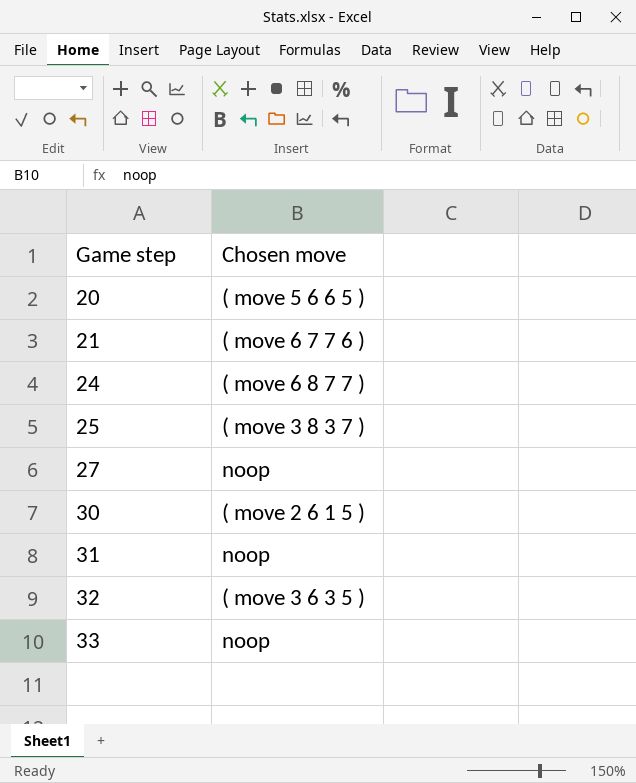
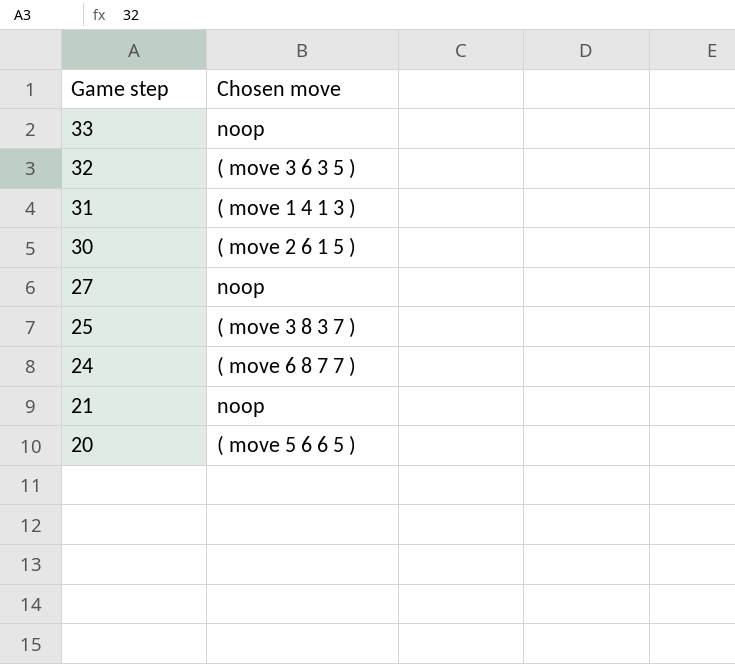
row order: Game step ascending -> Game step descending
31 | Chosen move: noop -> ( move 1 4 1 3 )
21 | Chosen move: ( move 6 7 7 6 ) -> noop

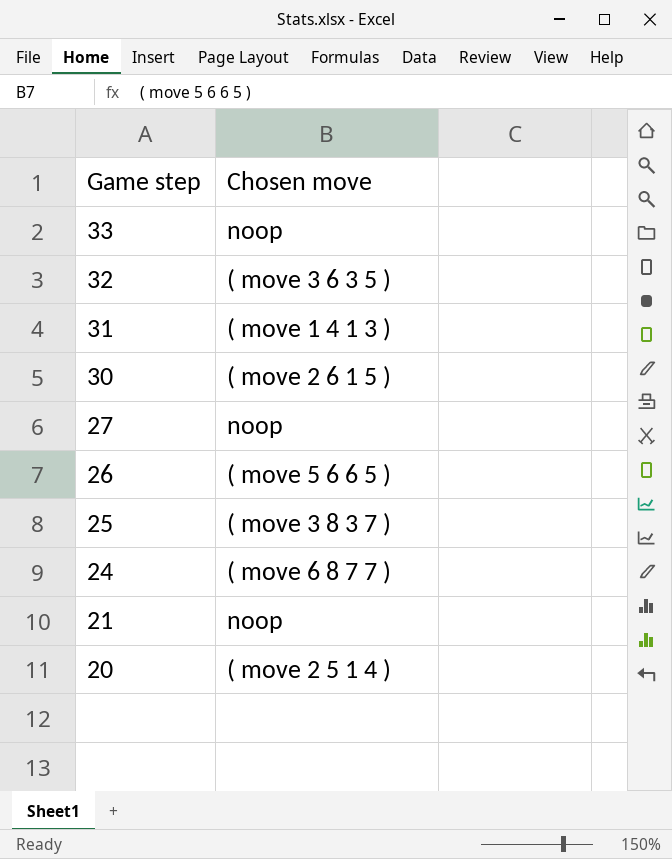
row 26: none -> ( move 5 6 6 5 )
20 | Chosen move: ( move 5 6 6 5 ) -> ( move 2 5 1 4 )

